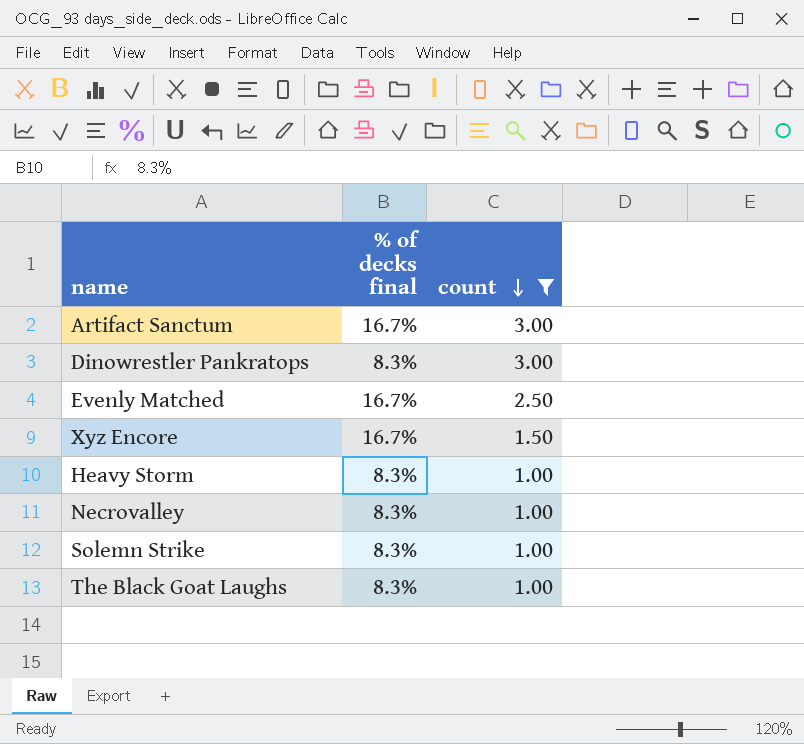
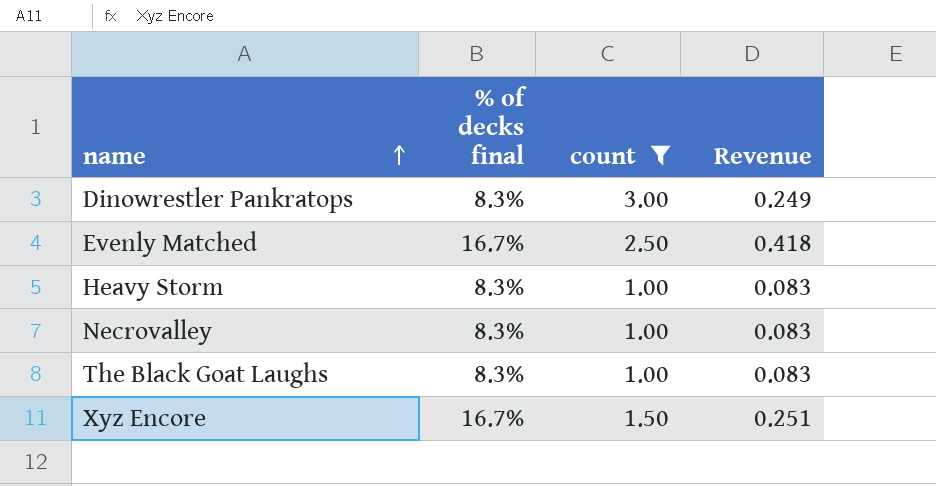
row order: count descending -> name ascending
column Revenue | formula: none -> [% of decks final] * [count]
row Artifact Sanctum: 16.7% | 3.00 -> none
row Solemn Strike: 8.3% | 1.00 -> none

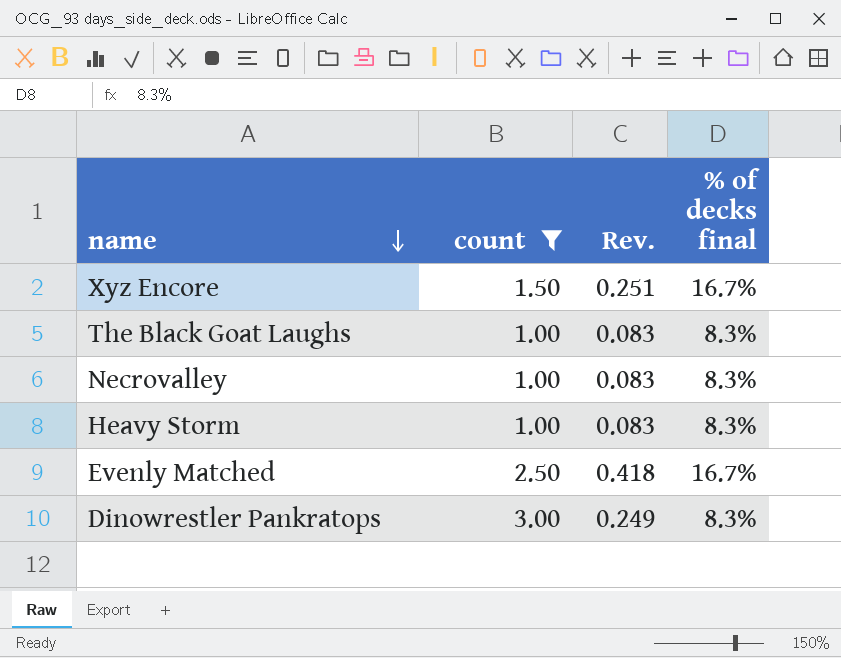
row order: name ascending -> name descending
column name: Revenue -> Rev.
column % of decks final | position: 2 -> 4

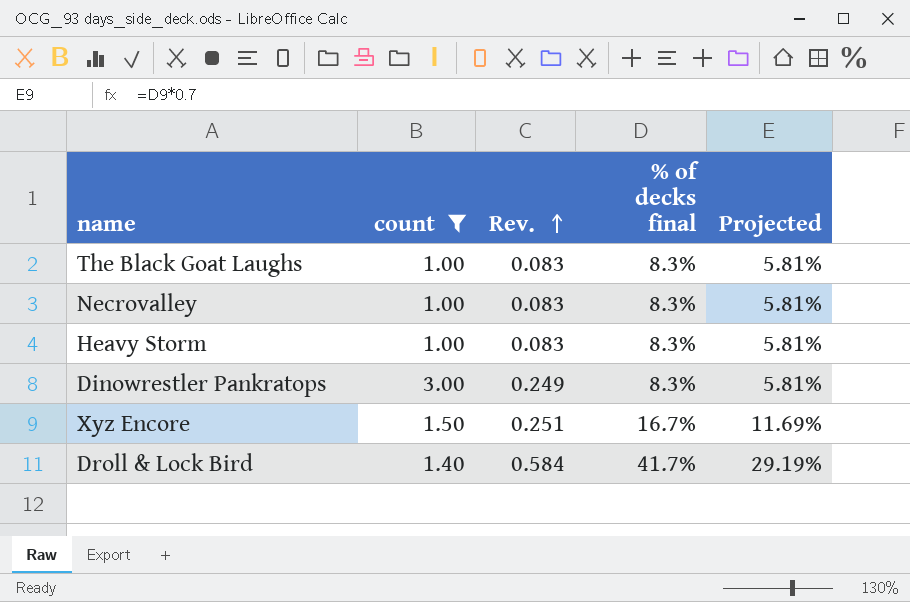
row order: name descending -> Rev. ascending
column Projected | formula: none -> [% of decks final] * 0.7
row Evenly Matched: 2.50 | 0.418 | 16.7% -> none
row Droll & Lock Bird: none -> 1.40 | 0.584 | 41.7% | 29.19%

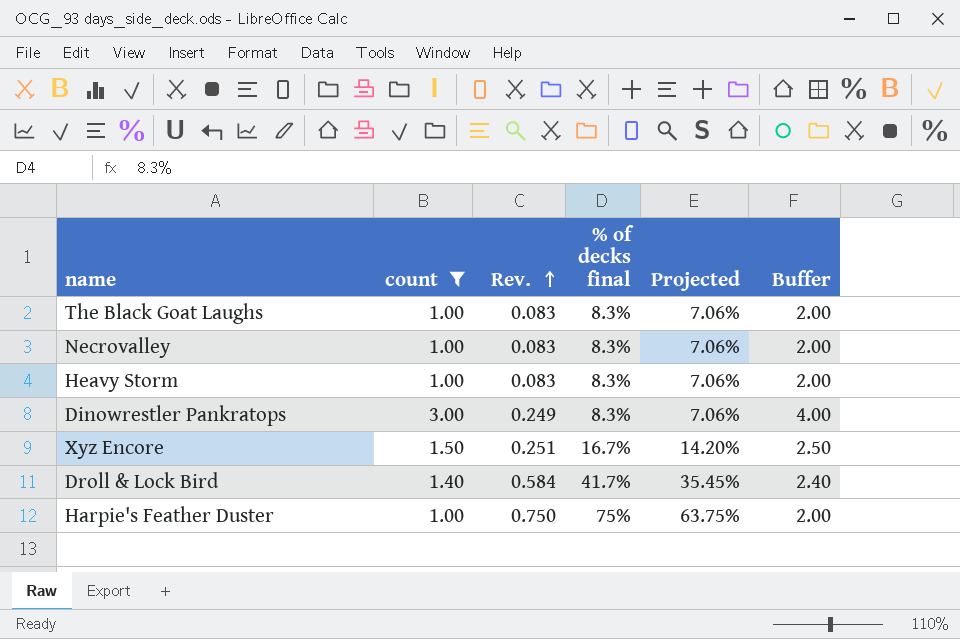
column Projected | formula: [% of decks final] * 0.7 -> [% of decks final] * 0.85
column Buffer | formula: none -> [count] + 1
row Harpie's Feather Duster: none -> 1.00 | 0.750 | 75% | 63.75% | 2.00

